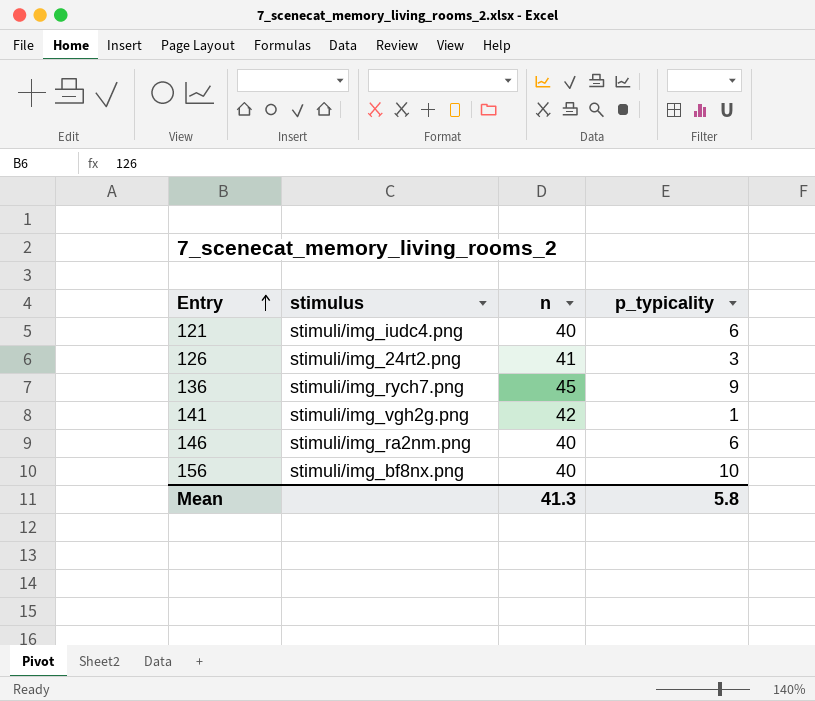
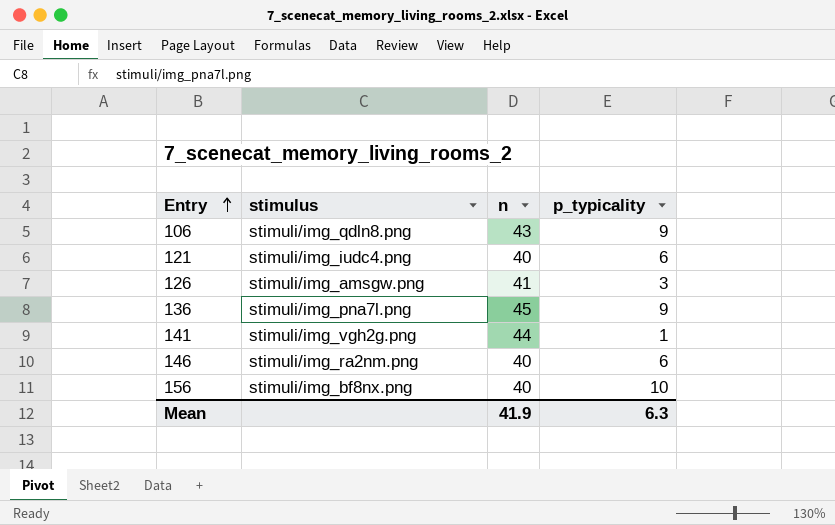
row 106: none -> stimuli/img_qdln8.png | 43 | 9
126 | stimulus: stimuli/img_24rt2.png -> stimuli/img_amsgw.png
136 | stimulus: stimuli/img_rych7.png -> stimuli/img_pna7l.png
141 | n: 42 -> 44
Mean | n: 41.3 -> 41.9
Mean | p_typicality: 5.8 -> 6.3

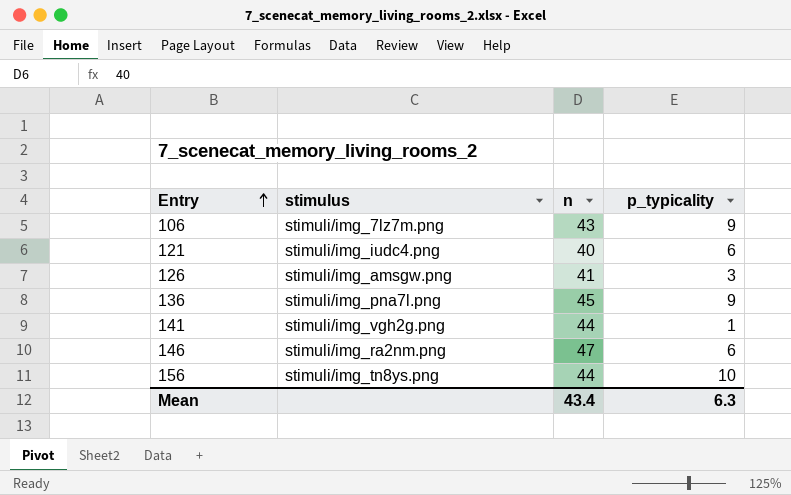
106 | stimulus: stimuli/img_qdln8.png -> stimuli/img_7lz7m.png
146 | n: 40 -> 47
156 | stimulus: stimuli/img_bf8nx.png -> stimuli/img_tn8ys.png
156 | n: 40 -> 44
Mean | n: 41.9 -> 43.4

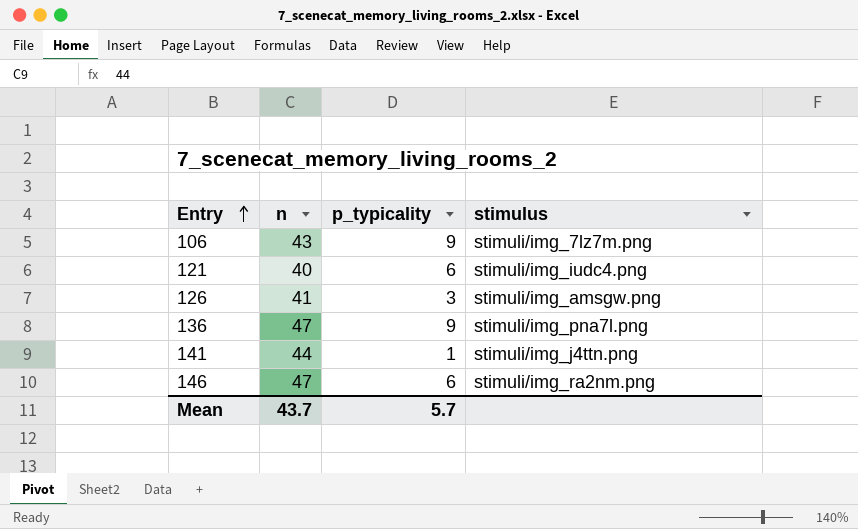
column stimulus | position: 2 -> 4
row 156: stimuli/img_tn8ys.png | 44 | 10 -> none
136 | n: 45 -> 47
141 | stimulus: stimuli/img_vgh2g.png -> stimuli/img_j4ttn.png
Mean | n: 43.4 -> 43.7
Mean | p_typicality: 6.3 -> 5.7

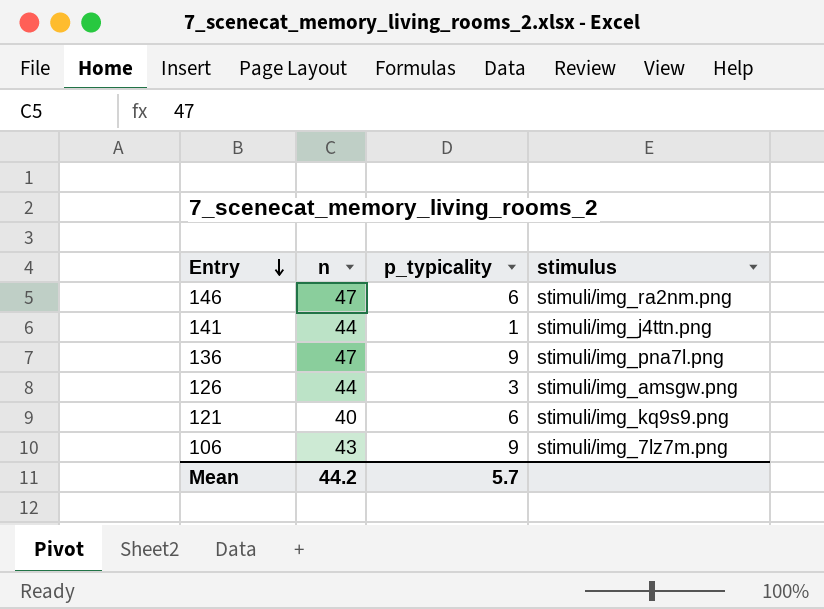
row order: Entry ascending -> Entry descending
126 | n: 41 -> 44
121 | stimulus: stimuli/img_iudc4.png -> stimuli/img_kq9s9.png
Mean | n: 43.7 -> 44.2

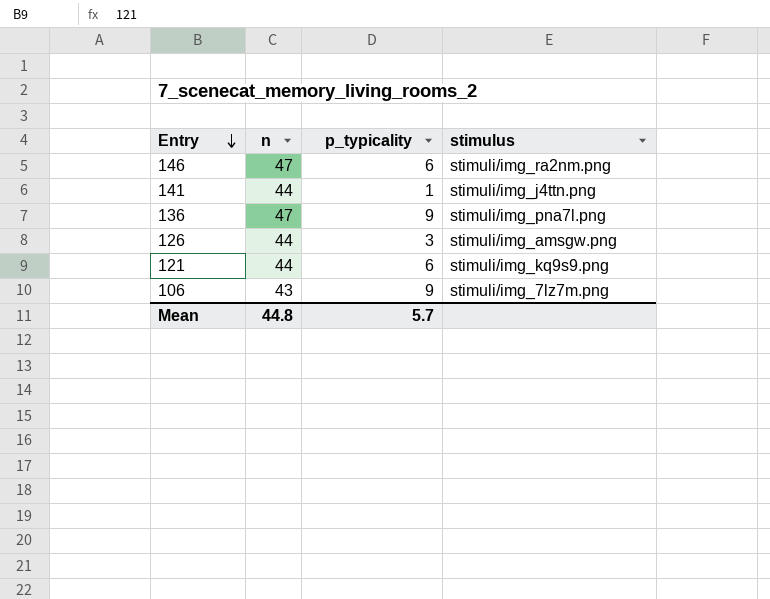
121 | n: 40 -> 44
Mean | n: 44.2 -> 44.8

